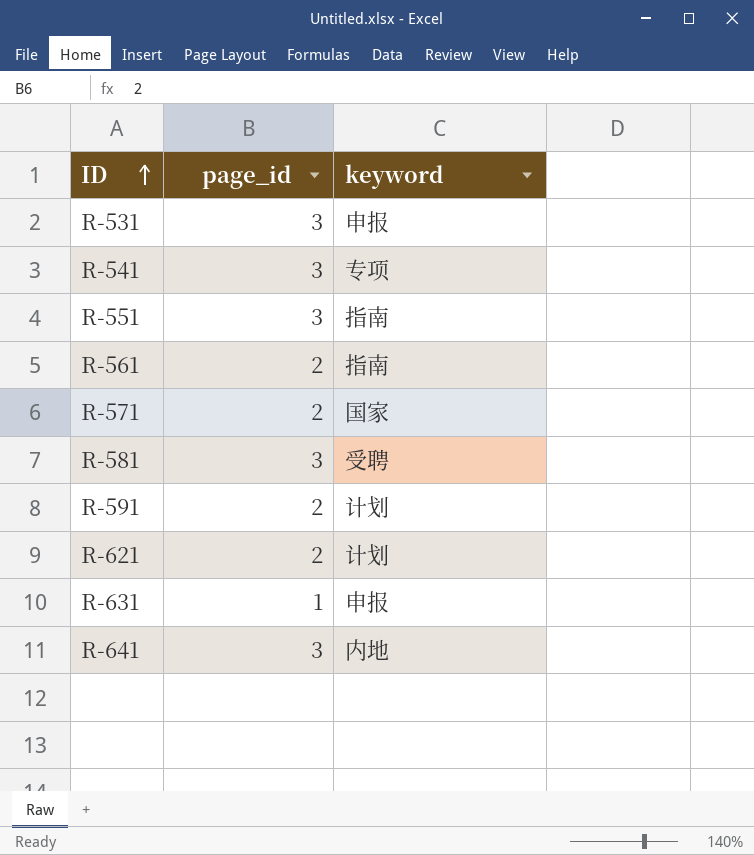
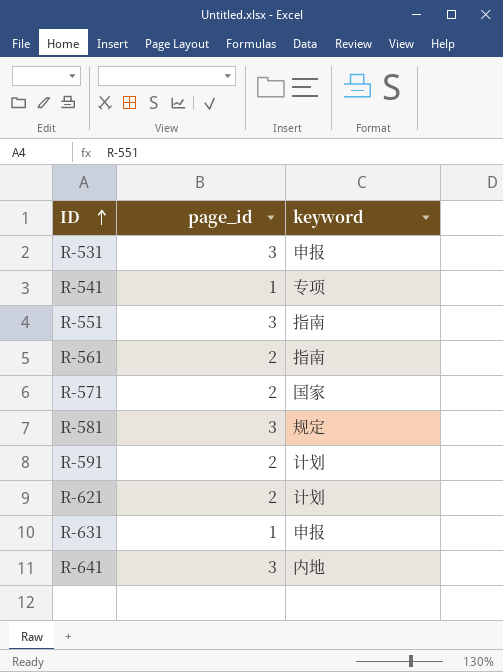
R-541 | page_id: 3 -> 1
R-581 | keyword: 受聘 -> 规定

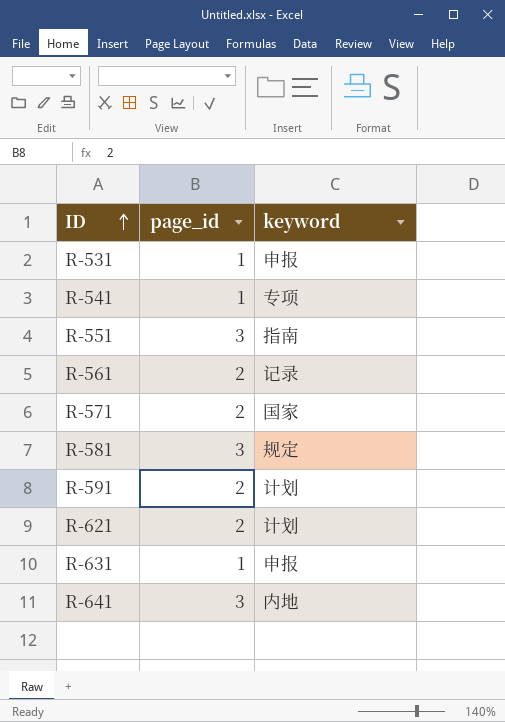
R-531 | page_id: 3 -> 1
R-561 | keyword: 指南 -> 记录

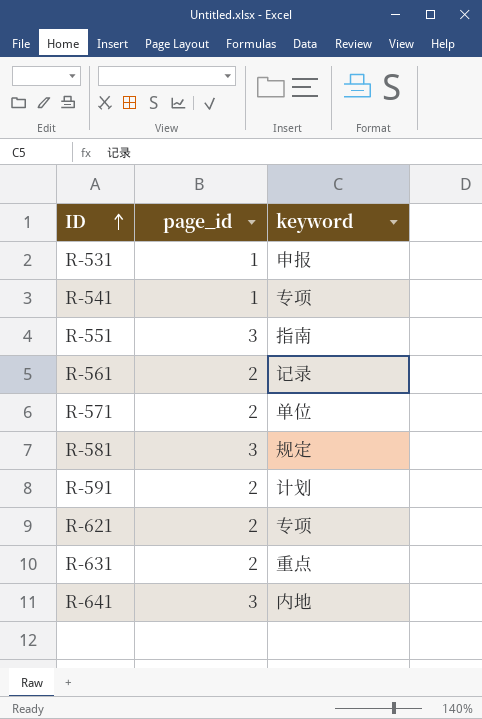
R-571 | keyword: 国家 -> 单位
R-621 | keyword: 计划 -> 专项
R-631 | page_id: 1 -> 2
R-631 | keyword: 申报 -> 重点

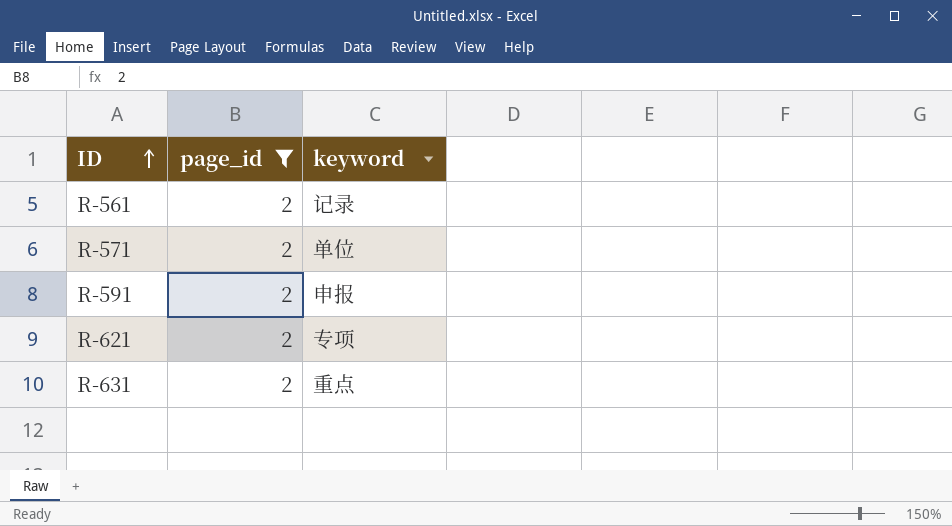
filter: none -> page_id = 2
R-591 | keyword: 计划 -> 申报

